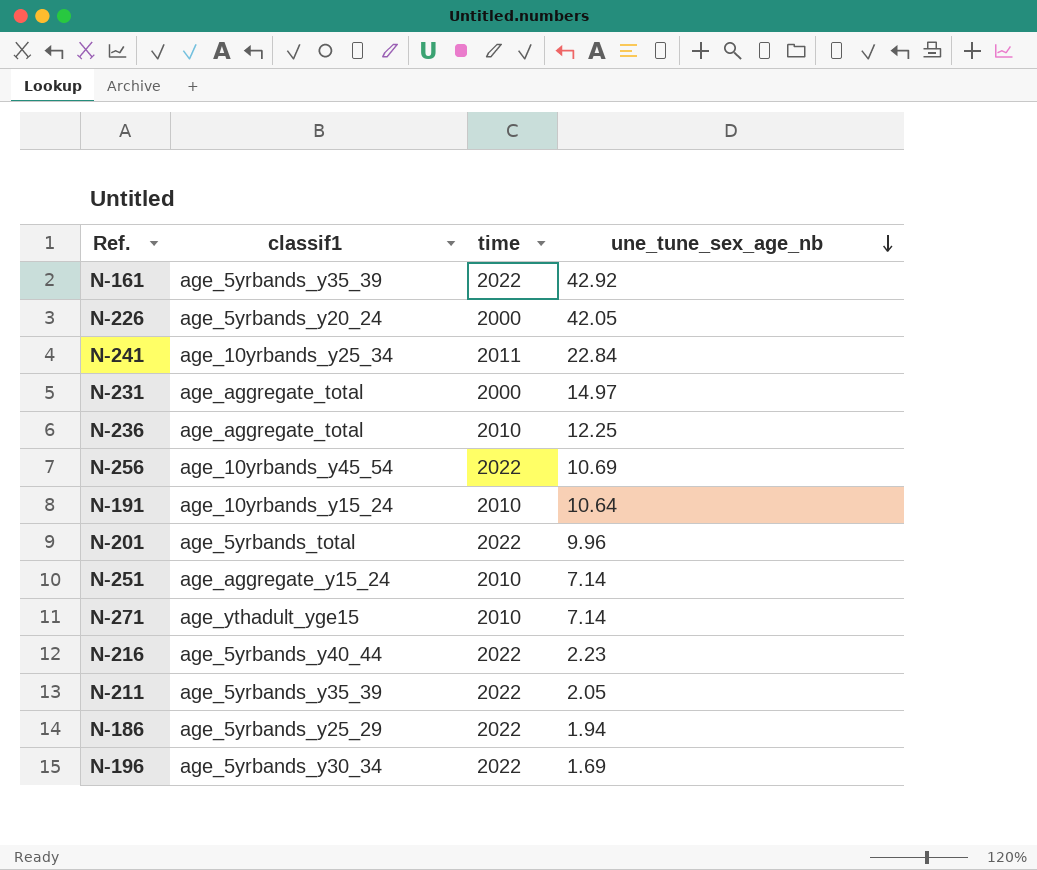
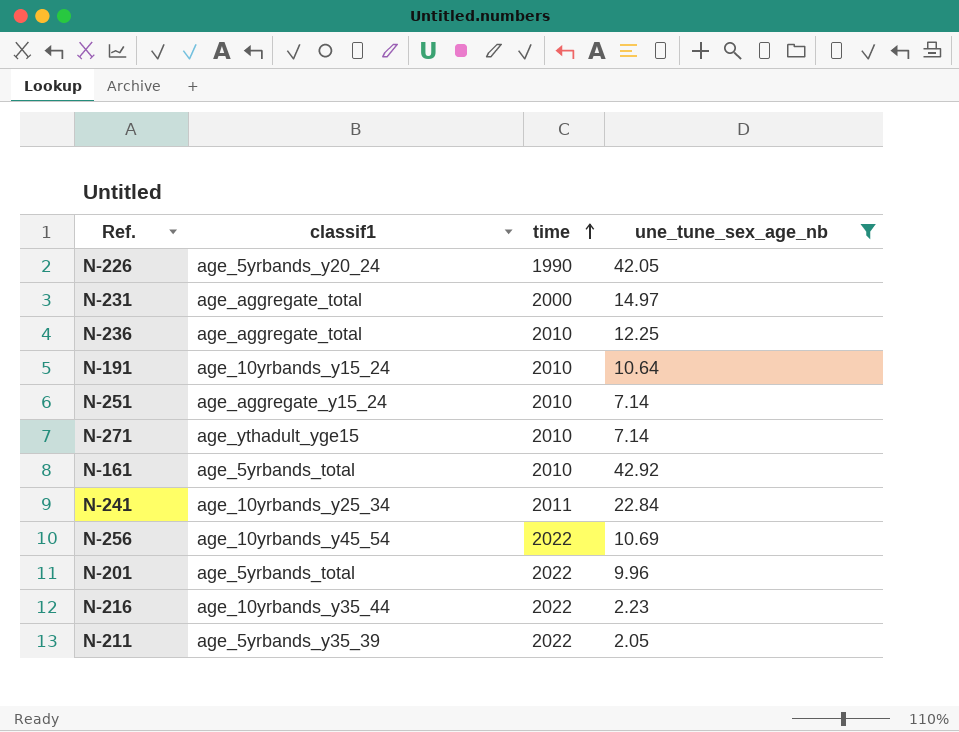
filter: none -> une_tune_sex_age_nb >= 2.05
row order: une_tune_sex_age_nb descending -> time ascending
N-226 | time: 2000 -> 1990
N-161 | classif1: age_5yrbands_y35_39 -> age_5yrbands_total
N-161 | time: 2022 -> 2010
N-216 | classif1: age_5yrbands_y40_44 -> age_10yrbands_y35_44

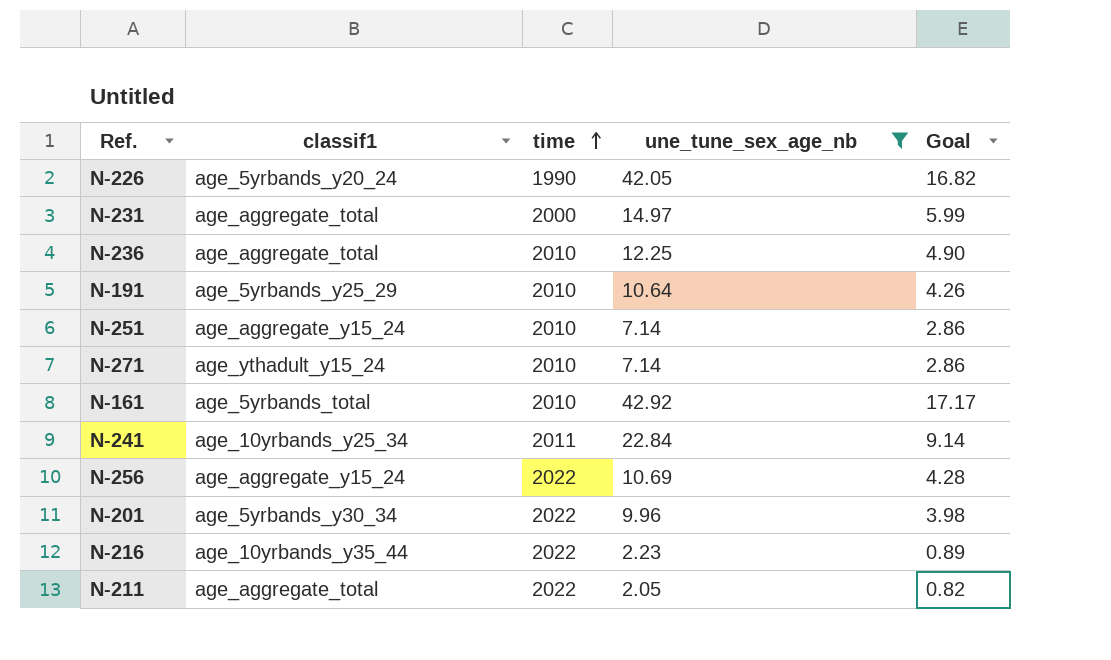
column Goal | formula: none -> [une_tune_sex_age_nb] * 0.4
N-191 | classif1: age_10yrbands_y15_24 -> age_5yrbands_y25_29
N-271 | classif1: age_ythadult_yge15 -> age_ythadult_y15_24
N-256 | classif1: age_10yrbands_y45_54 -> age_aggregate_y15_24
N-201 | classif1: age_5yrbands_total -> age_5yrbands_y30_34
N-211 | classif1: age_5yrbands_y35_39 -> age_aggregate_total

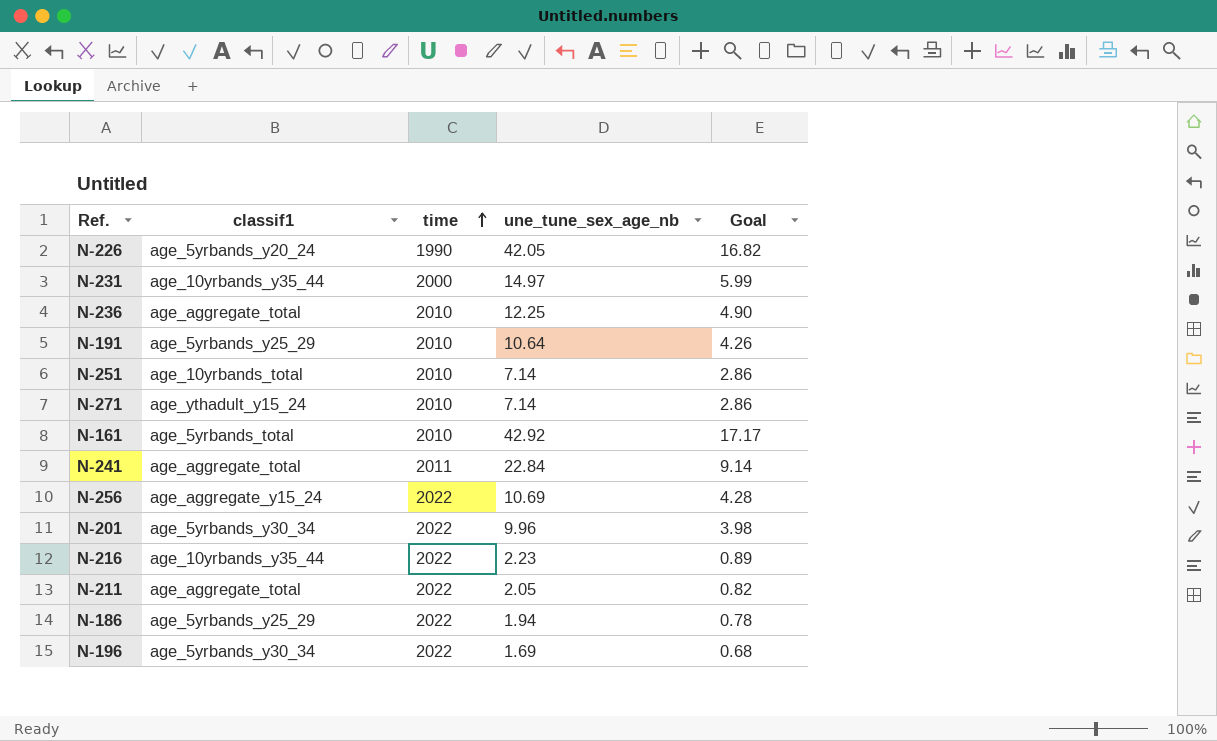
filter: une_tune_sex_age_nb >= 2.05 -> none
N-231 | classif1: age_aggregate_total -> age_10yrbands_y35_44
N-251 | classif1: age_aggregate_y15_24 -> age_10yrbands_total
N-241 | classif1: age_10yrbands_y25_34 -> age_aggregate_total

